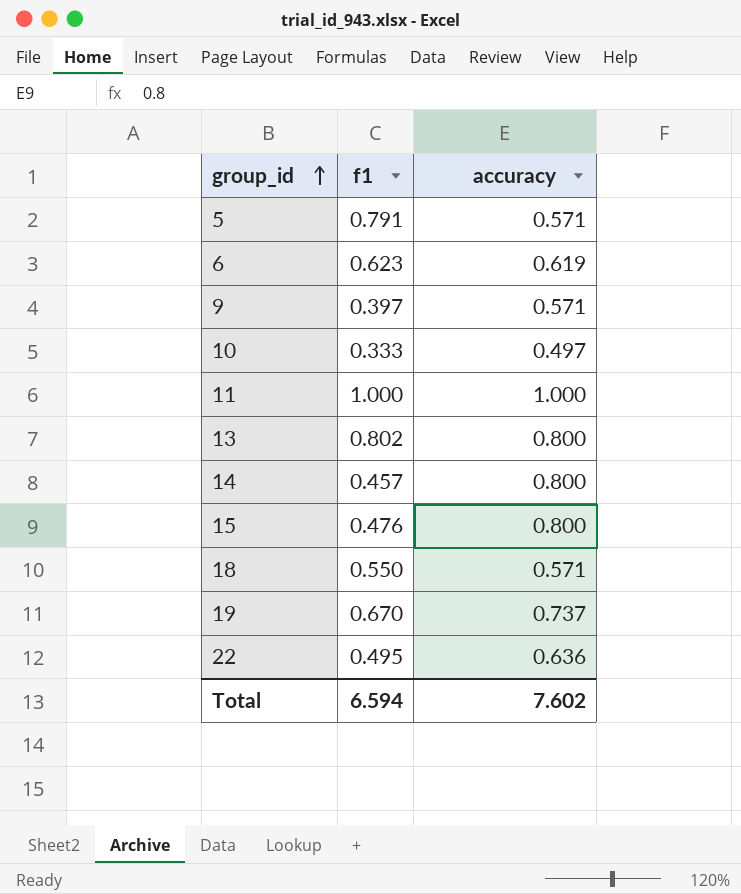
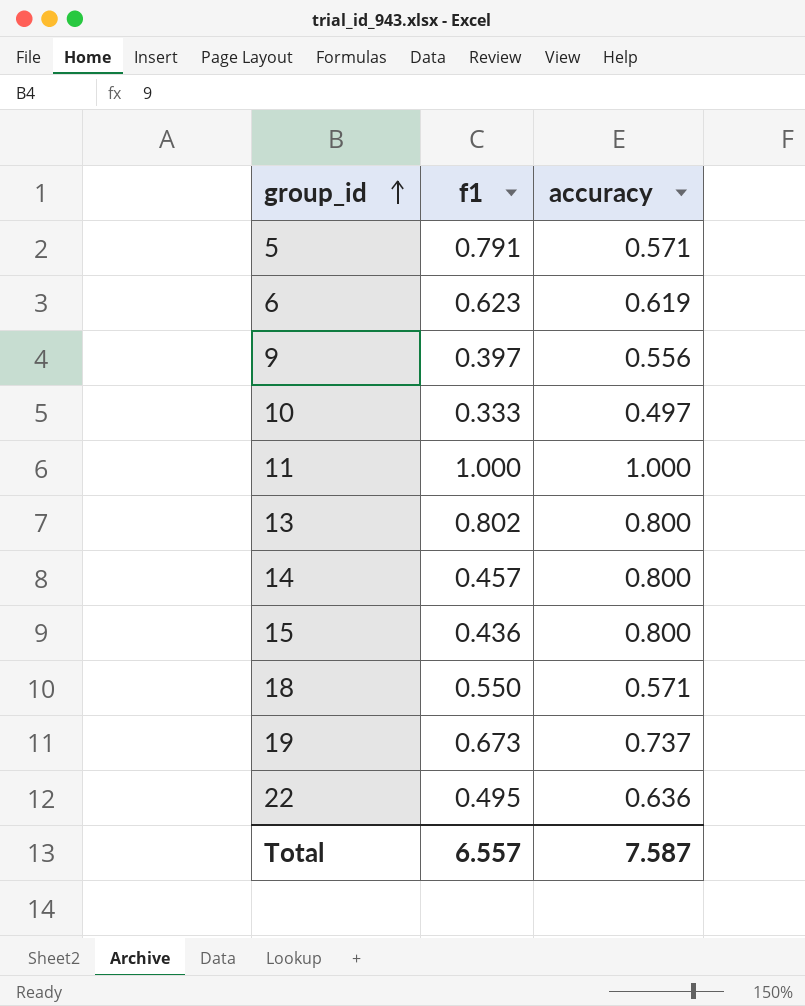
9 | accuracy: 0.571 -> 0.556
15 | f1: 0.476 -> 0.436
19 | f1: 0.670 -> 0.673
Total | f1: 6.594 -> 6.557
Total | accuracy: 7.602 -> 7.587

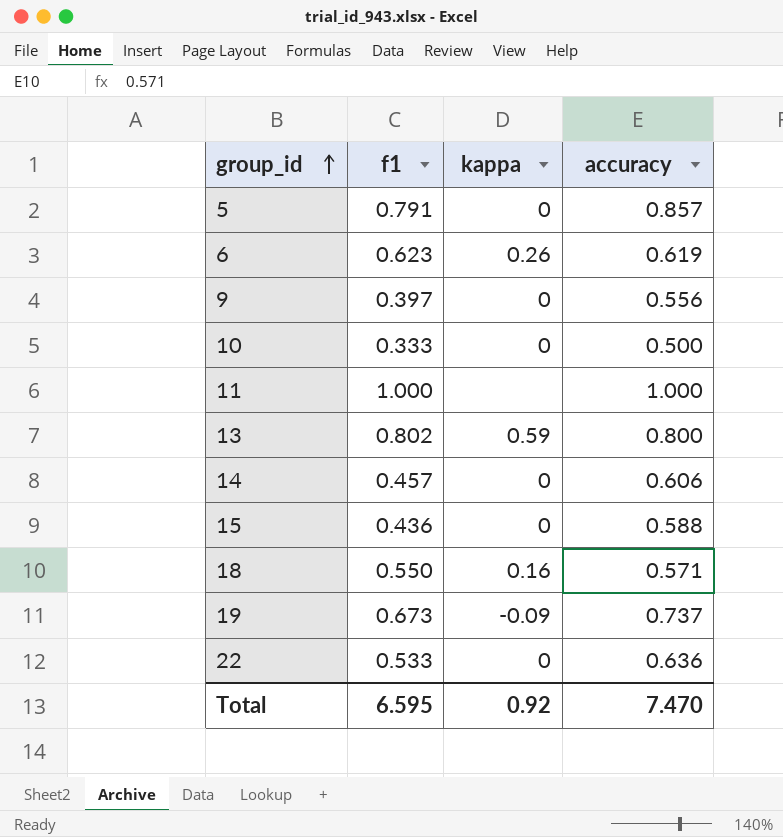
column kappa | position: none -> 3
5 | accuracy: 0.571 -> 0.857
10 | accuracy: 0.497 -> 0.500
14 | accuracy: 0.800 -> 0.606
15 | accuracy: 0.800 -> 0.588
22 | f1: 0.495 -> 0.533
Total | f1: 6.557 -> 6.595
Total | accuracy: 7.587 -> 7.470

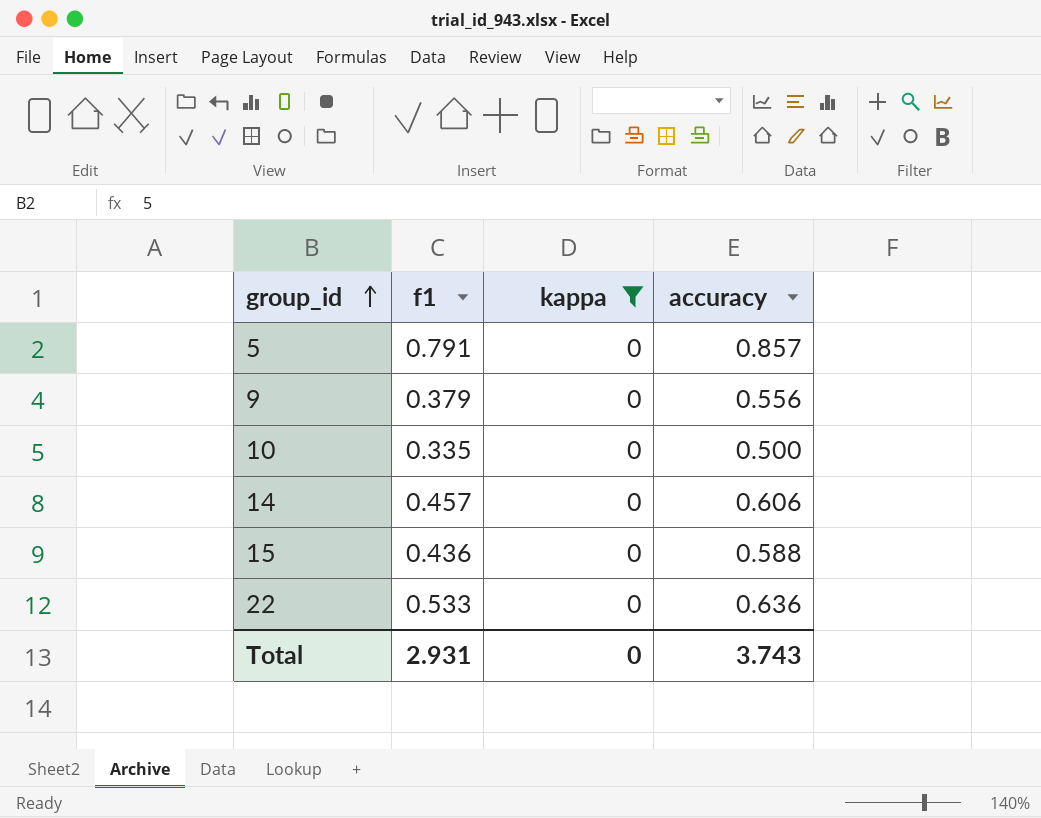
filter: none -> kappa = 0
9 | f1: 0.397 -> 0.379
10 | f1: 0.333 -> 0.335
Total | f1: 6.595 -> 2.931
Total | kappa: 0.92 -> 0
Total | accuracy: 7.470 -> 3.743

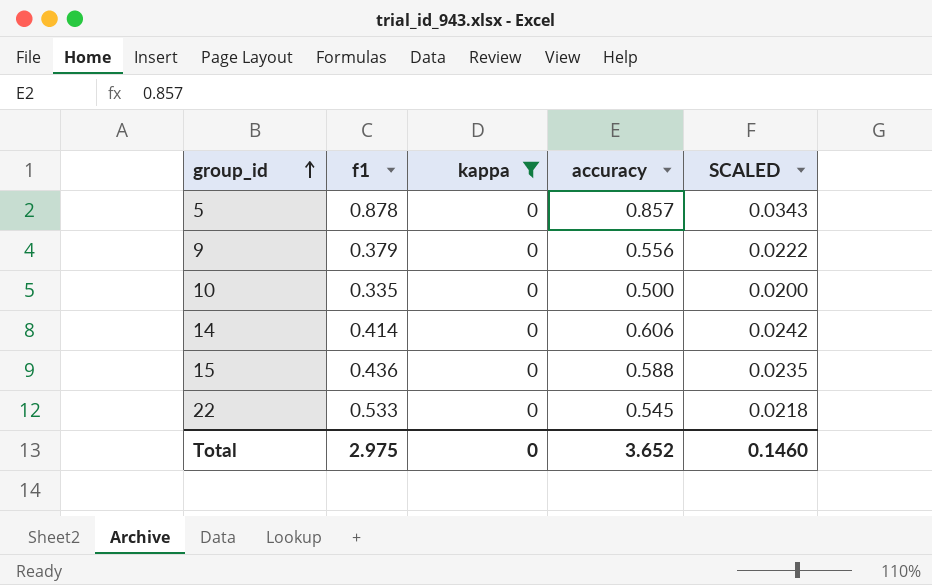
column SCALED | formula: none -> [accuracy] * 0.04
5 | f1: 0.791 -> 0.878
14 | f1: 0.457 -> 0.414
22 | accuracy: 0.636 -> 0.545
Total | f1: 2.931 -> 2.975
Total | accuracy: 3.743 -> 3.652

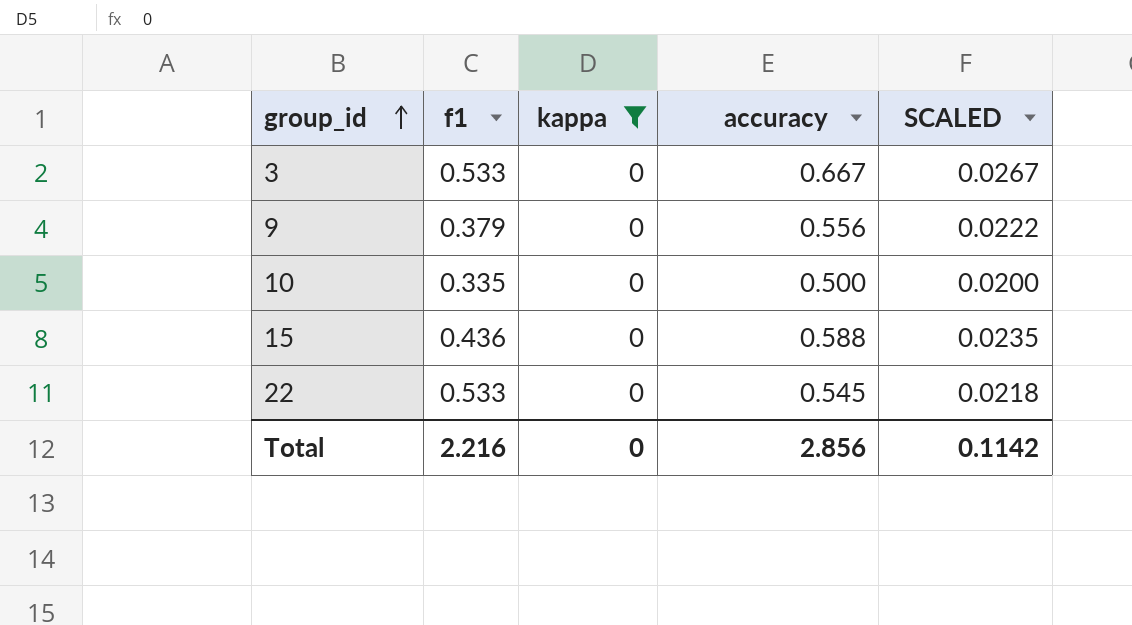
row 5: 0.878 | 0 | 0.857 | 0.0343 -> none
row 14: 0.414 | 0 | 0.606 | 0.0242 -> none
row 3: none -> 0.533 | 0 | 0.667 | 0.0267
Total | f1: 2.975 -> 2.216
Total | accuracy: 3.652 -> 2.856
Total | SCALED: 0.1460 -> 0.1142

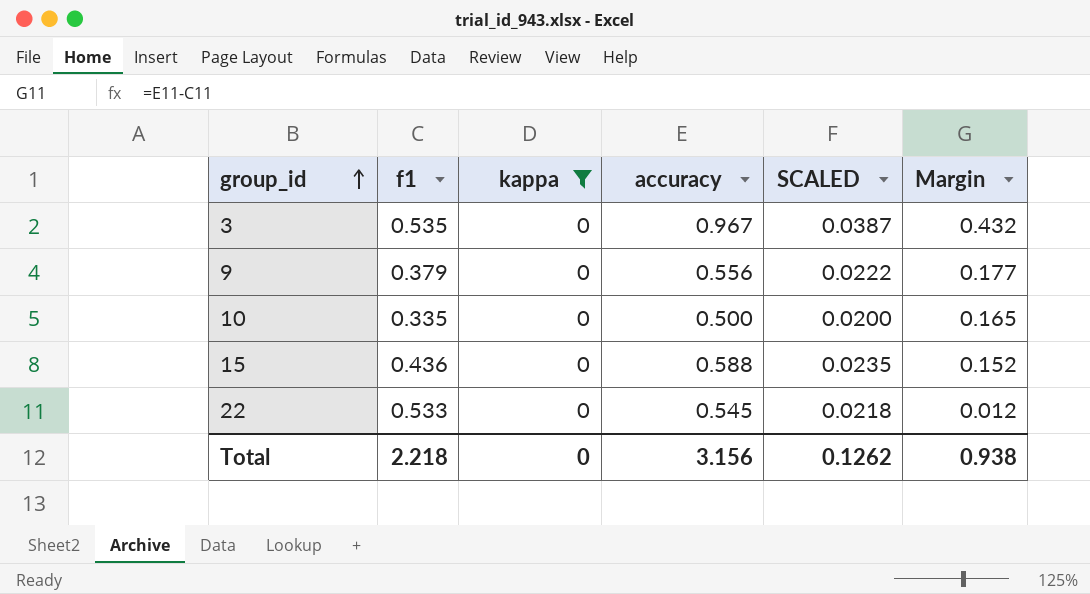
column Margin | formula: none -> [accuracy] - [f1]
3 | f1: 0.533 -> 0.535
3 | accuracy: 0.667 -> 0.967
3 | SCALED: 0.0267 -> 0.0387
Total | f1: 2.216 -> 2.218
Total | accuracy: 2.856 -> 3.156
Total | SCALED: 0.1142 -> 0.1262

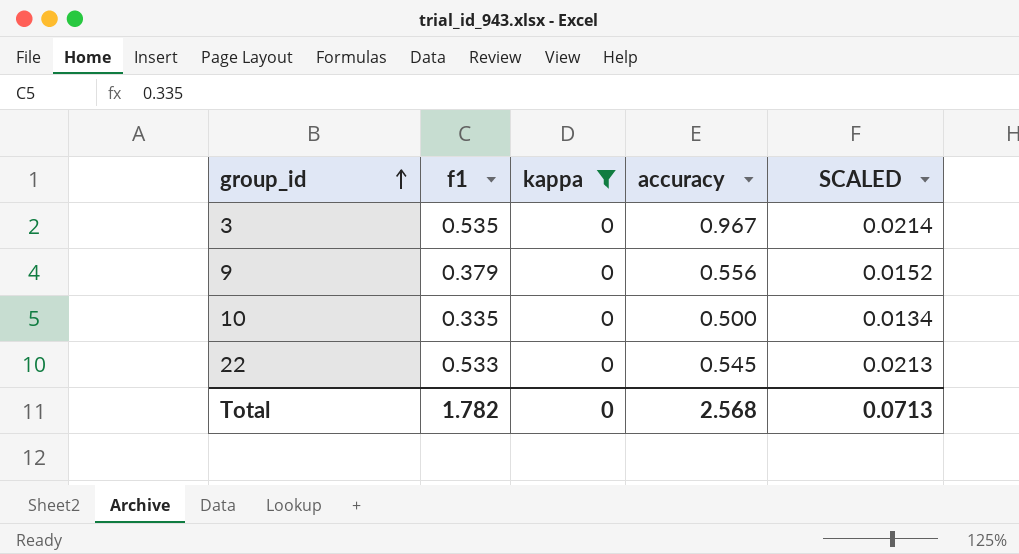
column Margin | formula: [accuracy] - [f1] -> none
column SCALED | formula: [accuracy] * 0.04 -> [f1] * 0.04
row 15: 0.436 | 0 | 0.588 | 0.0235 | 0.152 -> none
Total | f1: 2.218 -> 1.782
Total | accuracy: 3.156 -> 2.568
Total | SCALED: 0.1262 -> 0.0713

